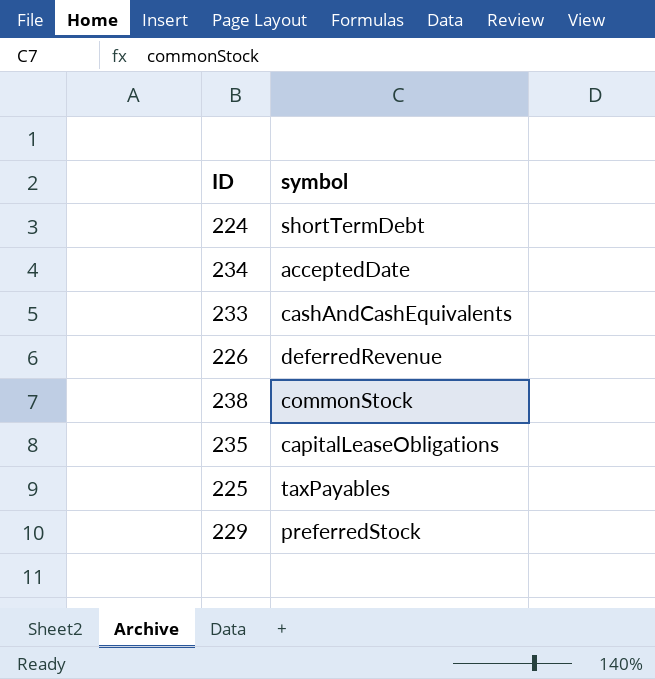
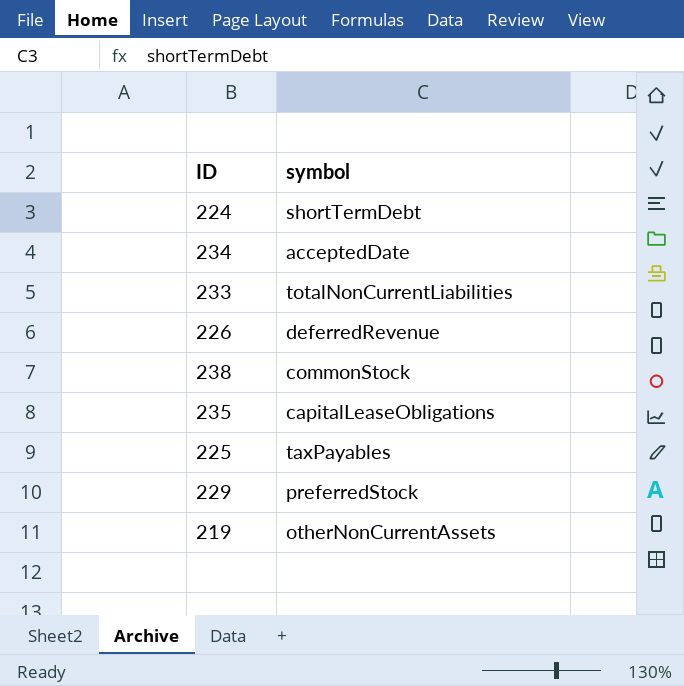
233 | symbol: cashAndCashEquivalents -> totalNonCurrentLiabilities
row 219: none -> otherNonCurrentAssets

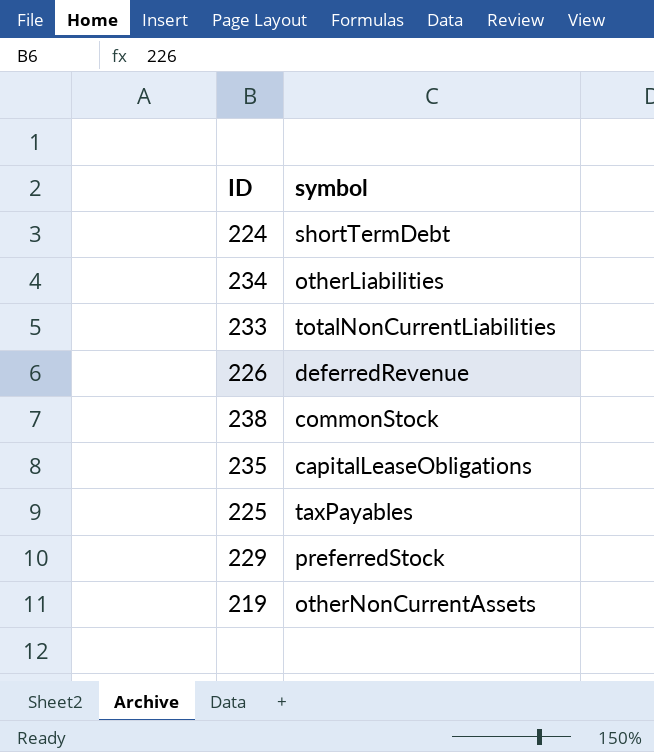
234 | symbol: acceptedDate -> otherLiabilities

